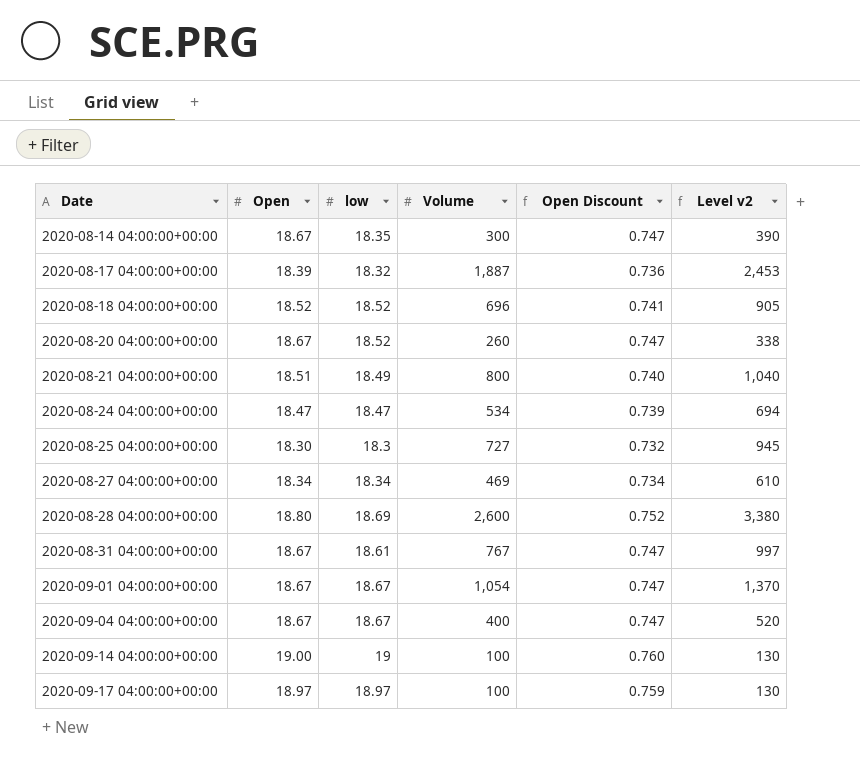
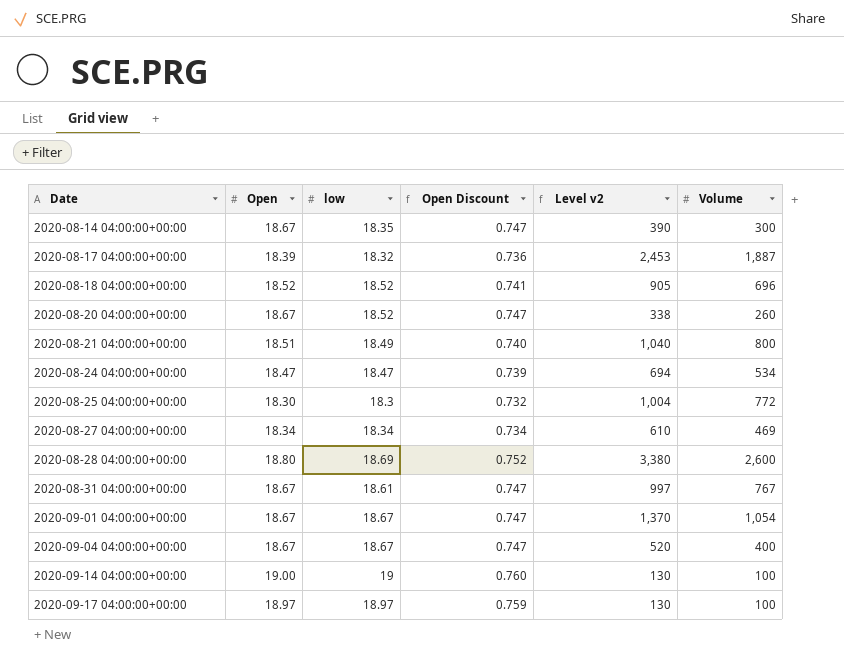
column Volume | position: 4 -> 6
2020-08-25 04:00:00+00:00 | Level v2: 945 -> 1,004
2020-08-25 04:00:00+00:00 | Volume: 727 -> 772

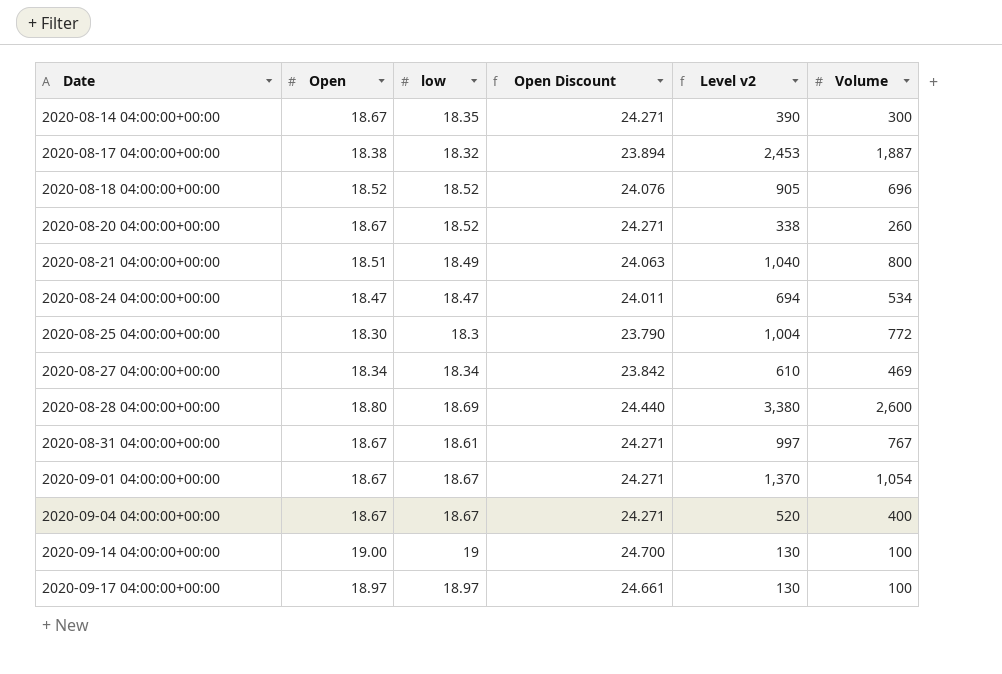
column Open Discount | formula: [Open] * 0.04 -> [Open] * 1.3
2020-08-17 04:00:00+00:00 | Open: 18.39 -> 18.38

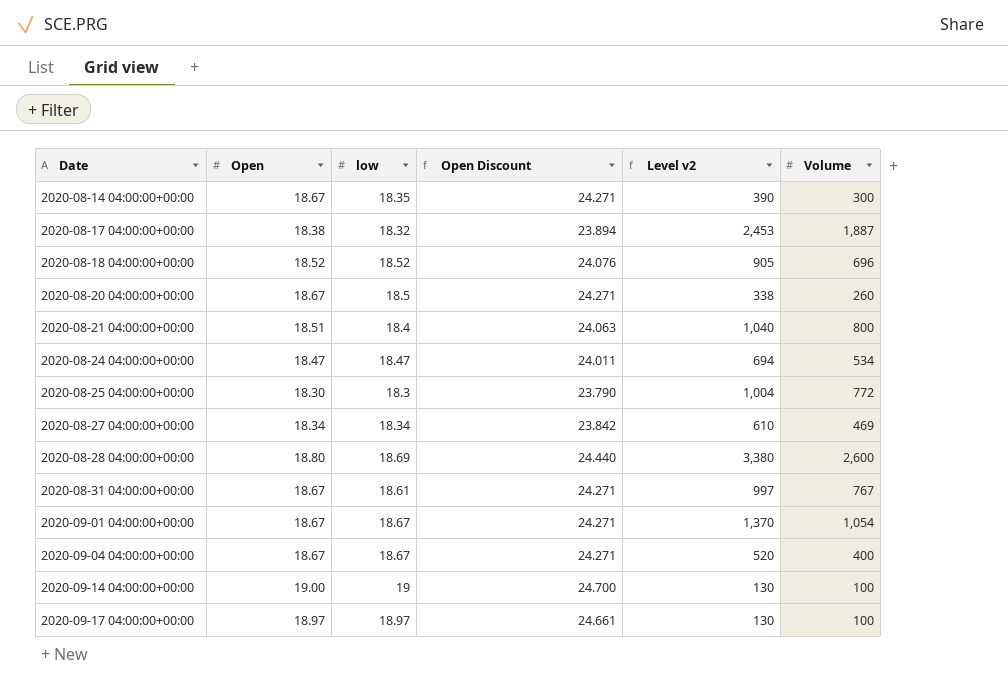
2020-08-20 04:00:00+00:00 | low: 18.52 -> 18.5
2020-08-21 04:00:00+00:00 | low: 18.49 -> 18.4

